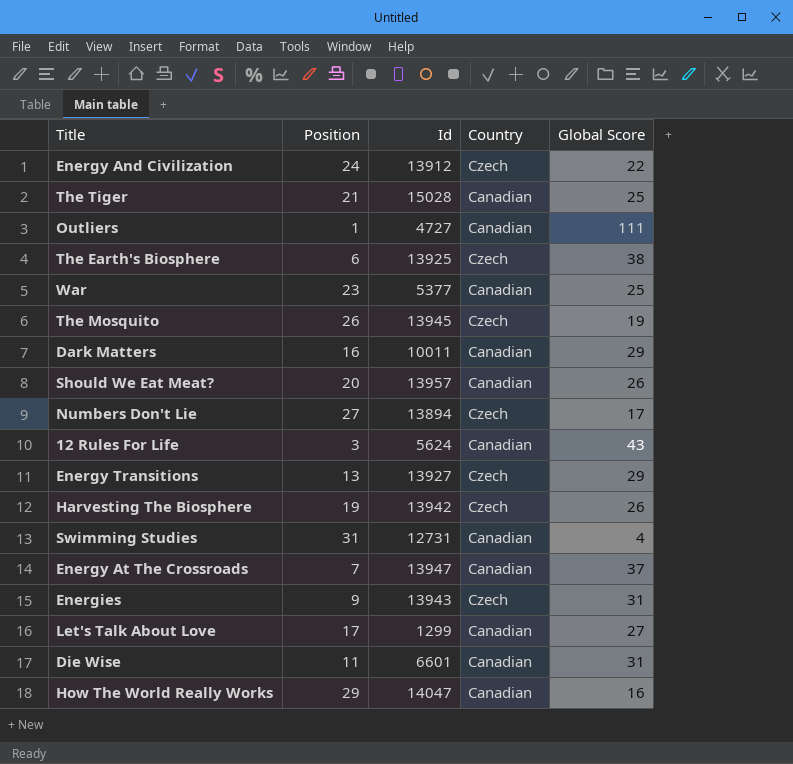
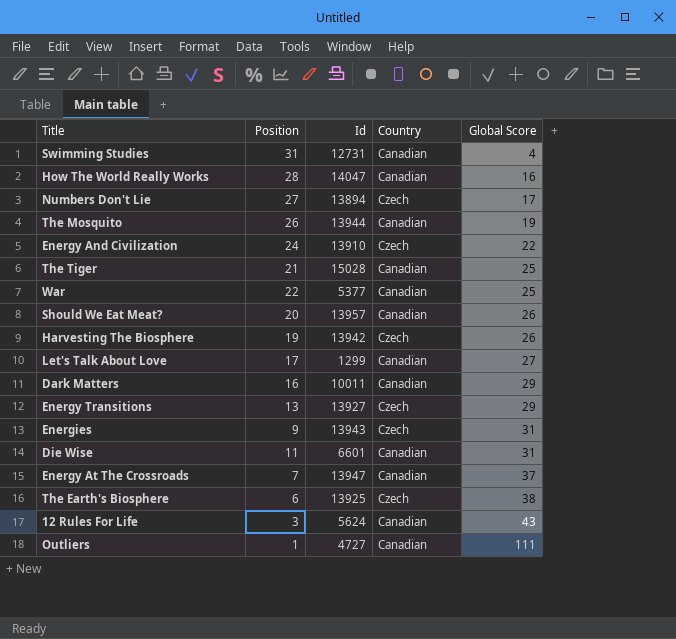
row order: none -> Global Score ascending
How The World Really Works | Position: 29 -> 28
The Mosquito | Id: 13945 -> 13944
The Mosquito | Country: Czech -> Canadian
Energy And Civilization | Id: 13912 -> 13910
War | Position: 23 -> 22

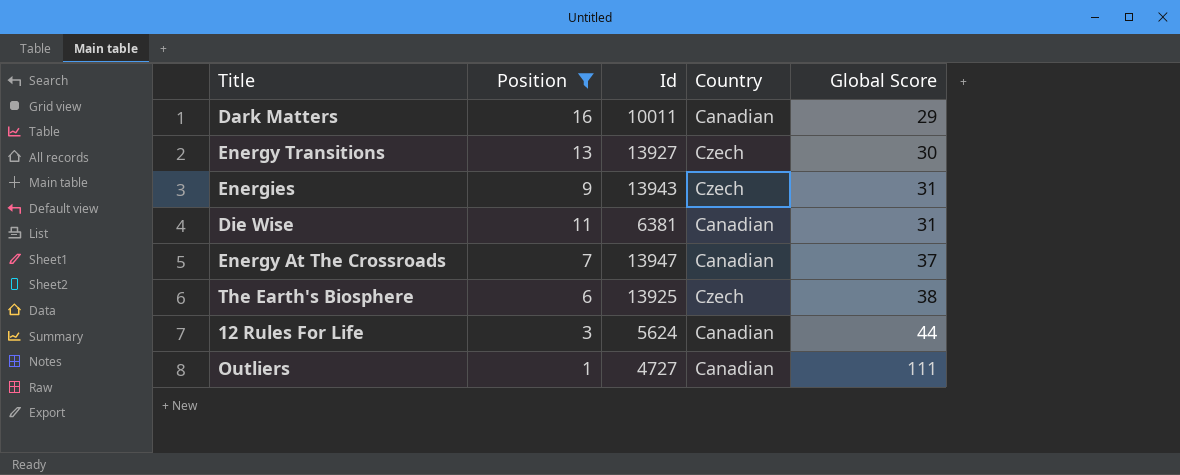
filter: none -> Position <= 16
Energy Transitions | Global Score: 29 -> 30
Die Wise | Id: 6601 -> 6381
12 Rules For Life | Global Score: 43 -> 44

